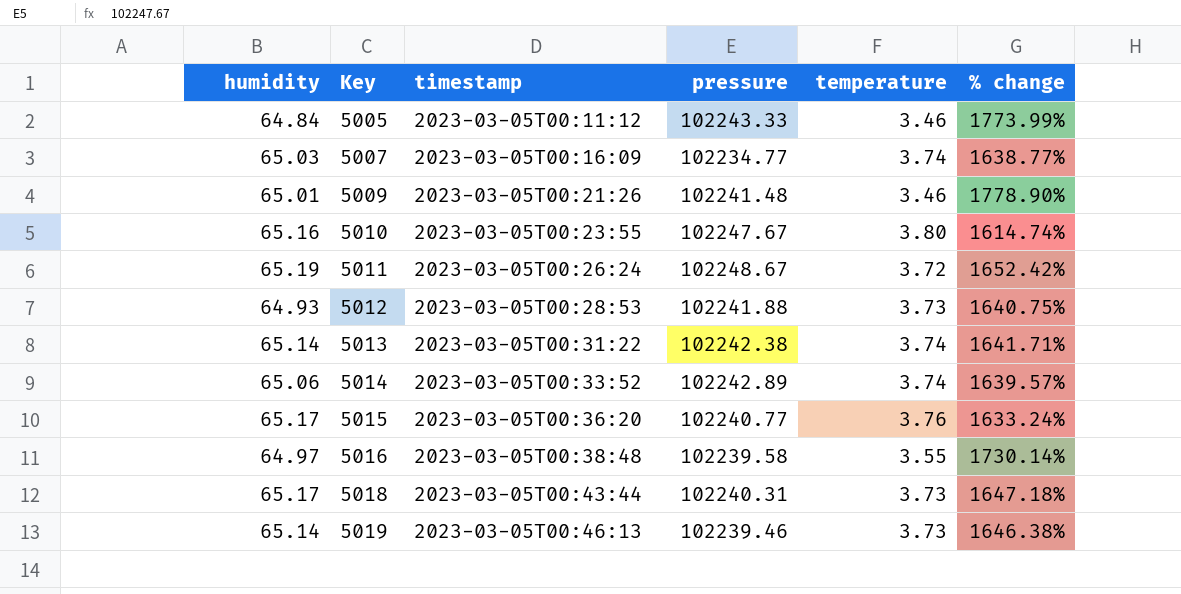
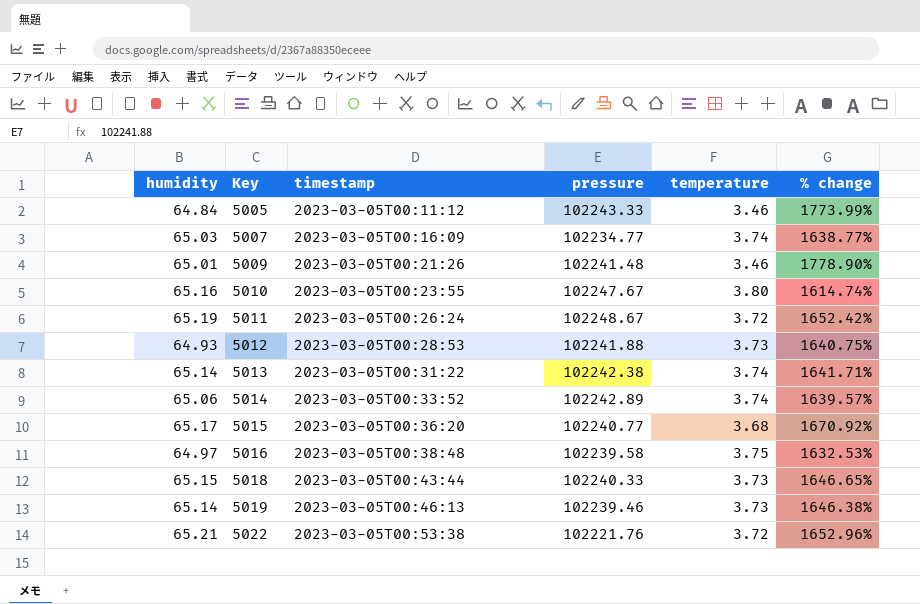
5015 | temperature: 3.76 -> 3.68
5015 | % change: 1633.24% -> 1670.92%
5016 | temperature: 3.55 -> 3.75
5016 | % change: 1730.14% -> 1632.53%
5018 | humidity: 65.17 -> 65.15
5018 | pressure: 102240.31 -> 102240.33
5018 | % change: 1647.18% -> 1646.65%
row 5022: none -> 65.21 | 2023-03-05T00:53:38 | 102221.76 | 3.72 | 1652.96%

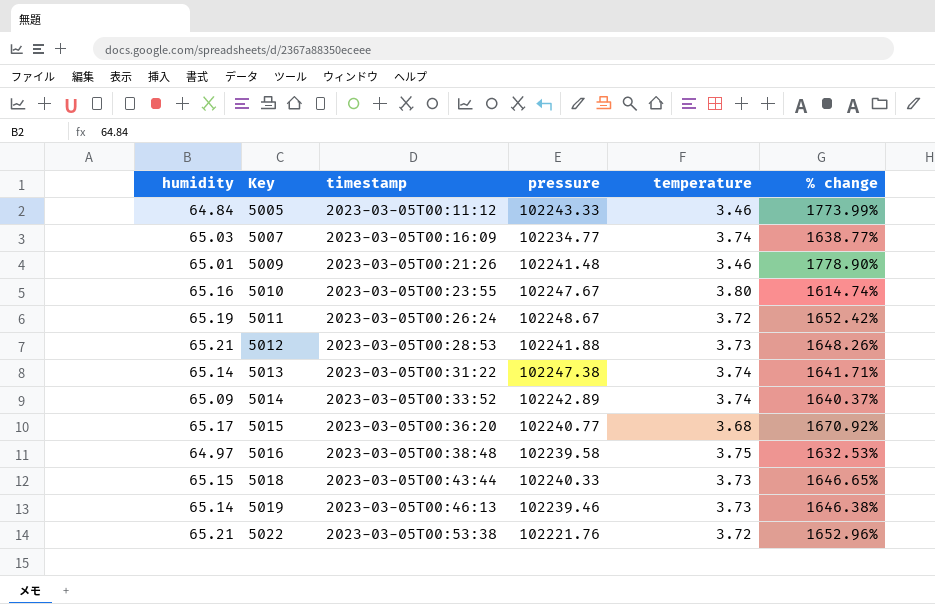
5012 | humidity: 64.93 -> 65.21
5012 | % change: 1640.75% -> 1648.26%
5013 | pressure: 102242.38 -> 102247.38
5014 | humidity: 65.06 -> 65.09
5014 | % change: 1639.57% -> 1640.37%

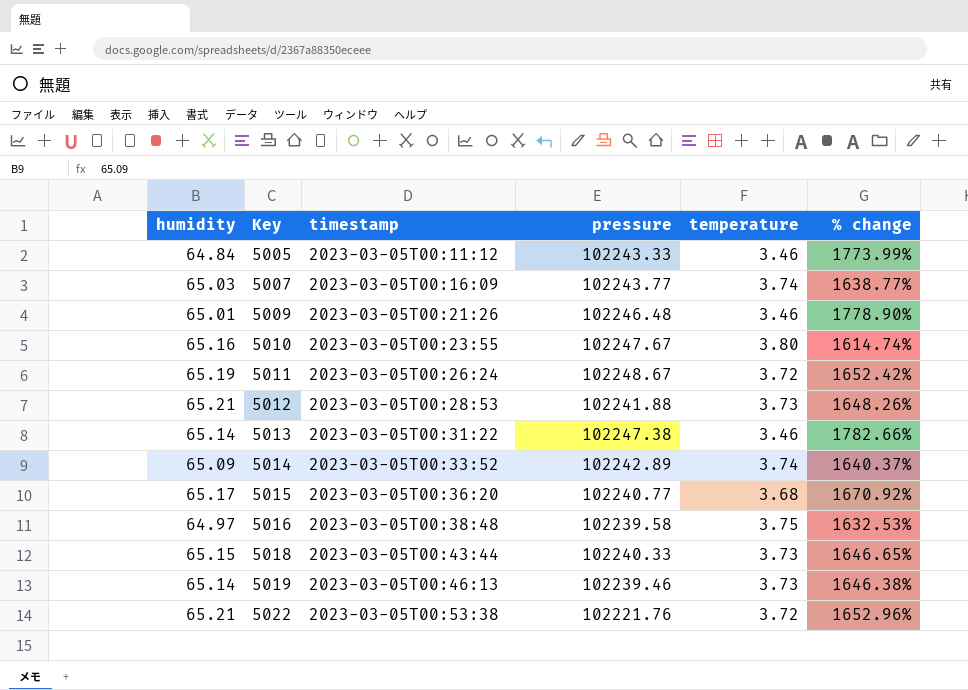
5007 | pressure: 102234.77 -> 102243.77
5009 | pressure: 102241.48 -> 102246.48
5013 | temperature: 3.74 -> 3.46
5013 | % change: 1641.71% -> 1782.66%

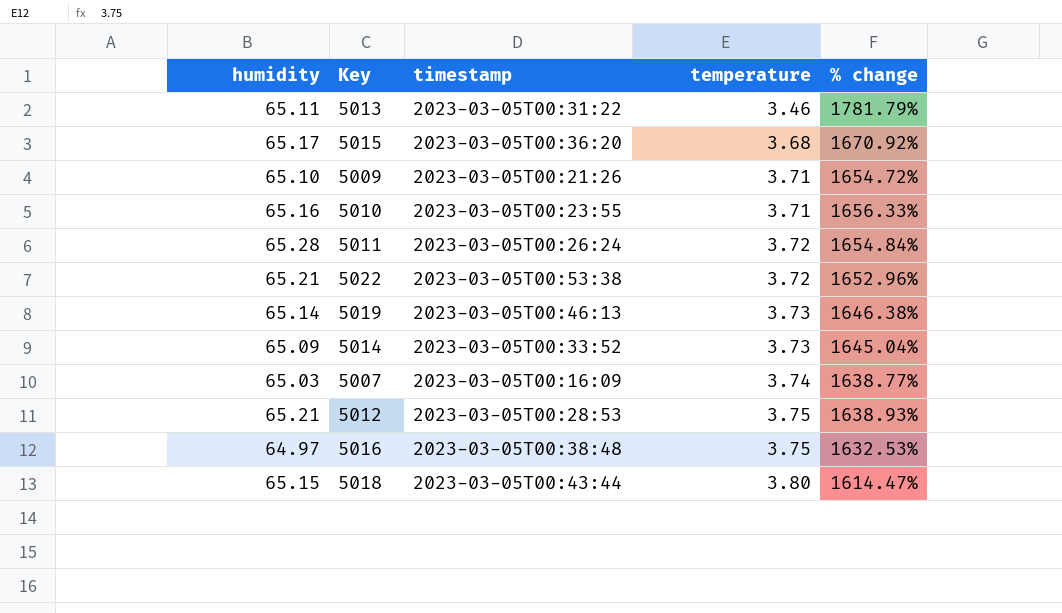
row order: Key ascending -> temperature ascending
column pressure | position: 4 -> none
row 5005: 64.84 | 2023-03-05T00:11:12 | 102243.33 | 3.46 | 1773.99% -> none
5013 | humidity: 65.14 -> 65.11
5013 | % change: 1782.66% -> 1781.79%
5009 | humidity: 65.01 -> 65.10
5009 | temperature: 3.46 -> 3.71
5009 | % change: 1778.90% -> 1654.72%
5010 | temperature: 3.80 -> 3.71
5010 | % change: 1614.74% -> 1656.33%
5011 | humidity: 65.19 -> 65.28
5011 | % change: 1652.42% -> 1654.84%
5014 | temperature: 3.74 -> 3.73
5014 | % change: 1640.37% -> 1645.04%
5012 | temperature: 3.73 -> 3.75
5012 | % change: 1648.26% -> 1638.93%
5018 | temperature: 3.73 -> 3.80
5018 | % change: 1646.65% -> 1614.47%

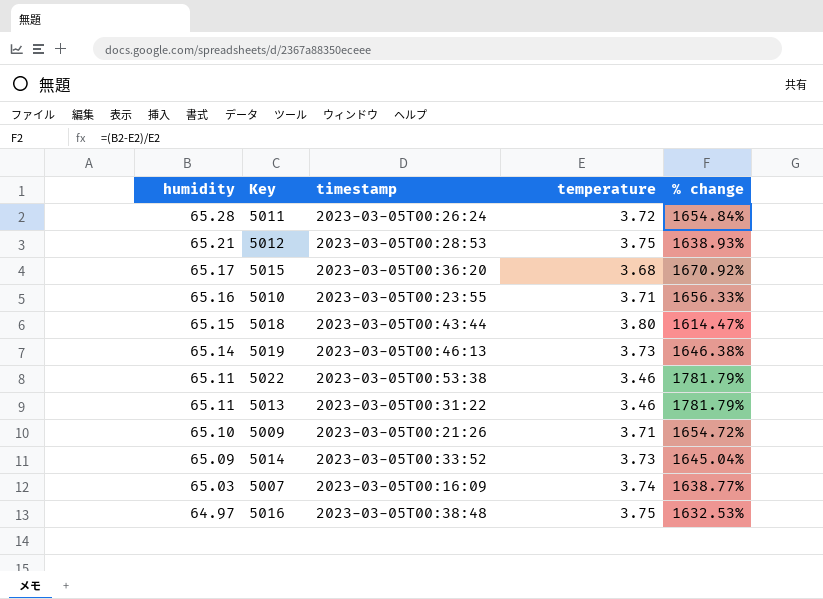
row order: temperature ascending -> humidity descending
5022 | humidity: 65.21 -> 65.11
5022 | temperature: 3.72 -> 3.46
5022 | % change: 1652.96% -> 1781.79%

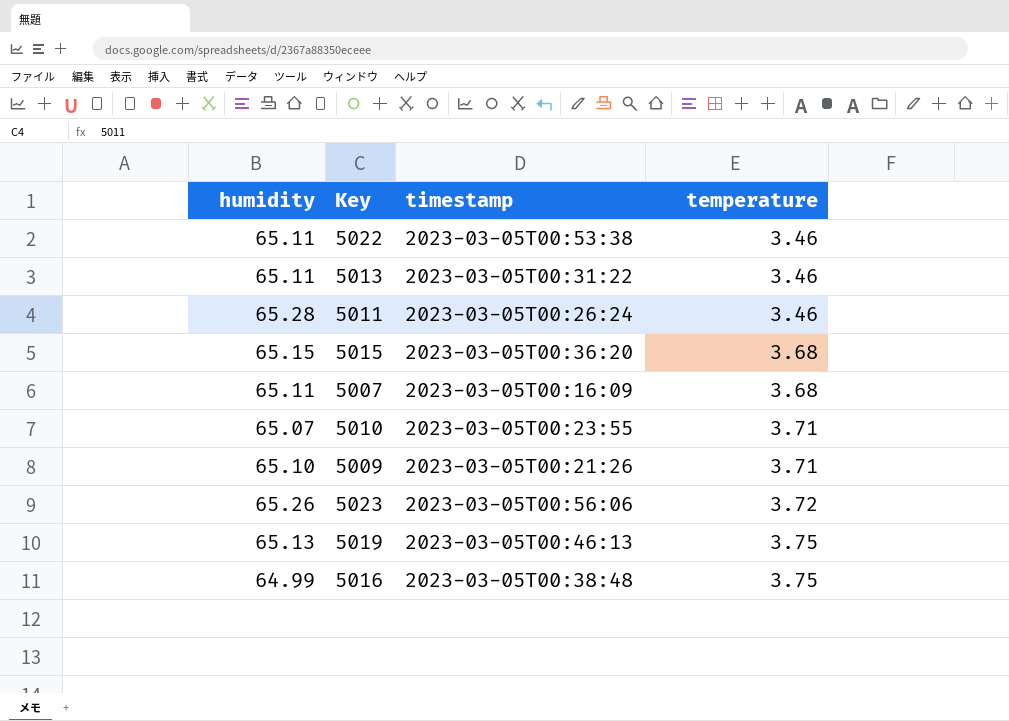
row order: humidity descending -> temperature ascending
column % change | formula: ([humidity] - [temperature]) / [temperature] -> none
row 5012: 65.21 | 2023-03-05T00:28:53 | 3.75 | 1638.93% -> none
row 5018: 65.15 | 2023-03-05T00:43:44 | 3.80 | 1614.47% -> none
row 5014: 65.09 | 2023-03-05T00:33:52 | 3.73 | 1645.04% -> none
5011 | temperature: 3.72 -> 3.46
5015 | humidity: 65.17 -> 65.15
5007 | humidity: 65.03 -> 65.11
5007 | temperature: 3.74 -> 3.68
5010 | humidity: 65.16 -> 65.07
row 5023: none -> 65.26 | 2023-03-05T00:56:06 | 3.72
5019 | humidity: 65.14 -> 65.13
5019 | temperature: 3.73 -> 3.75
5016 | humidity: 64.97 -> 64.99

